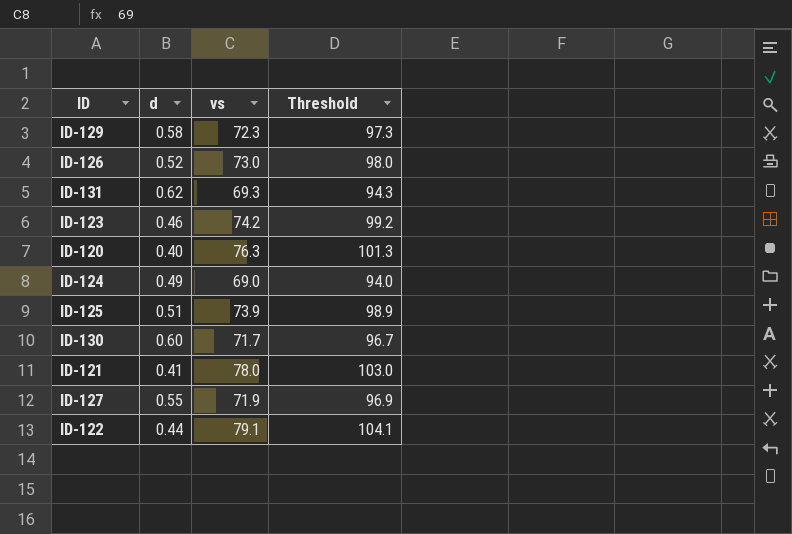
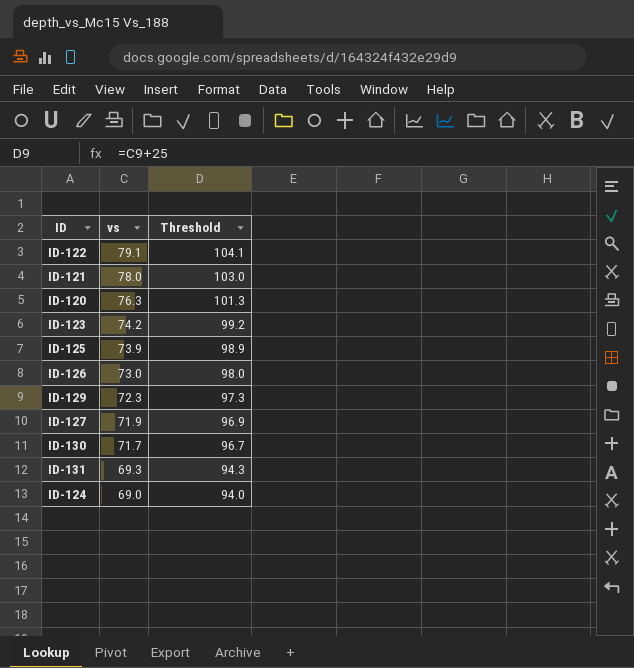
row order: none -> vs descending
column d | position: 2 -> none

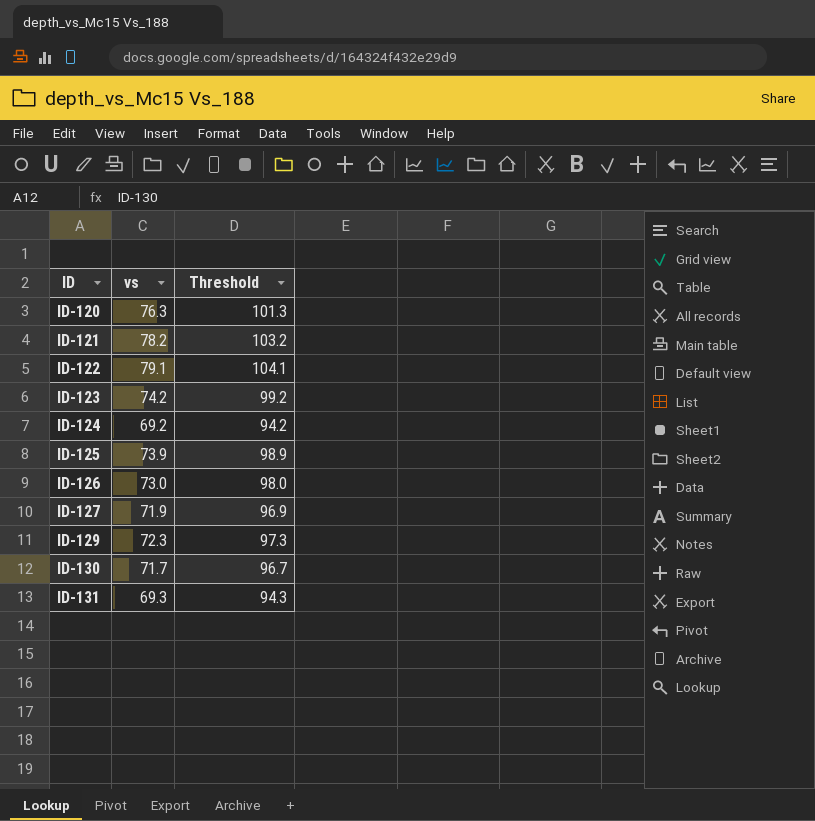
row order: vs descending -> ID ascending
ID-121 | vs: 78.0 -> 78.2
ID-121 | Threshold: 103.0 -> 103.2
ID-124 | vs: 69.0 -> 69.2
ID-124 | Threshold: 94.0 -> 94.2

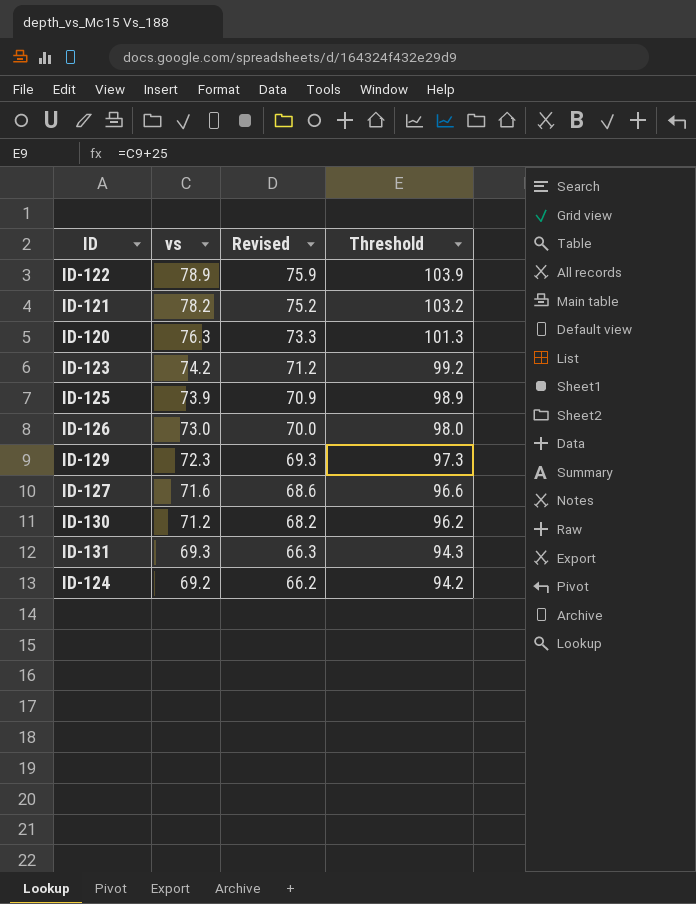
row order: ID ascending -> vs descending
column Revised | formula: none -> [vs] - 3
ID-122 | vs: 79.1 -> 78.9
ID-122 | Threshold: 104.1 -> 103.9
ID-127 | vs: 71.9 -> 71.6
ID-127 | Threshold: 96.9 -> 96.6
ID-130 | vs: 71.7 -> 71.2
ID-130 | Threshold: 96.7 -> 96.2

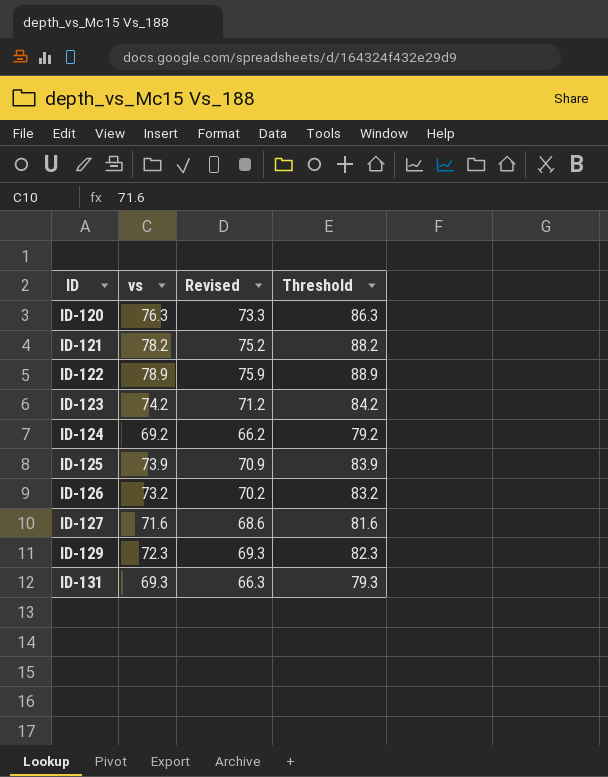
row order: vs descending -> ID ascending
column Threshold | formula: [vs] + 25 -> [vs] + 10
row ID-130: 71.2 | 68.2 | 96.2 -> none
ID-126 | vs: 73.0 -> 73.2
ID-126 | Revised: 70.0 -> 70.2

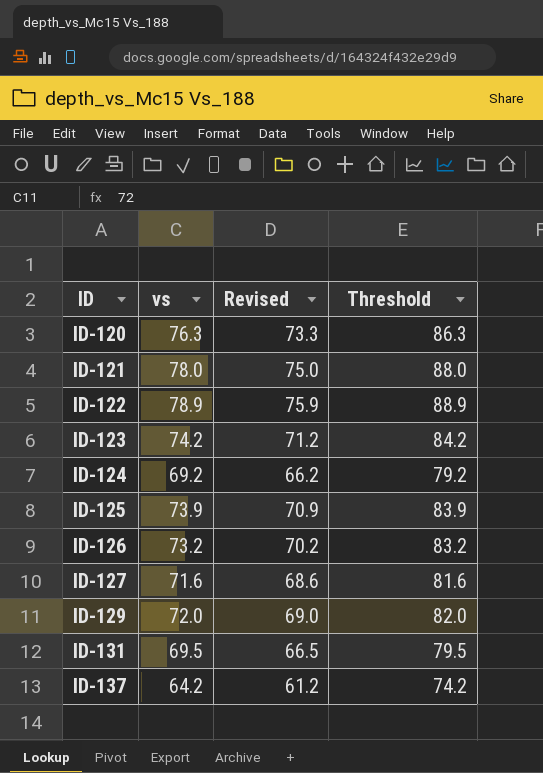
ID-121 | vs: 78.2 -> 78.0
ID-121 | Revised: 75.2 -> 75.0
ID-121 | Threshold: 88.2 -> 88.0
ID-129 | vs: 72.3 -> 72.0
ID-129 | Revised: 69.3 -> 69.0
ID-129 | Threshold: 82.3 -> 82.0
ID-131 | vs: 69.3 -> 69.5
ID-131 | Revised: 66.3 -> 66.5
ID-131 | Threshold: 79.3 -> 79.5
row ID-137: none -> 64.2 | 61.2 | 74.2

